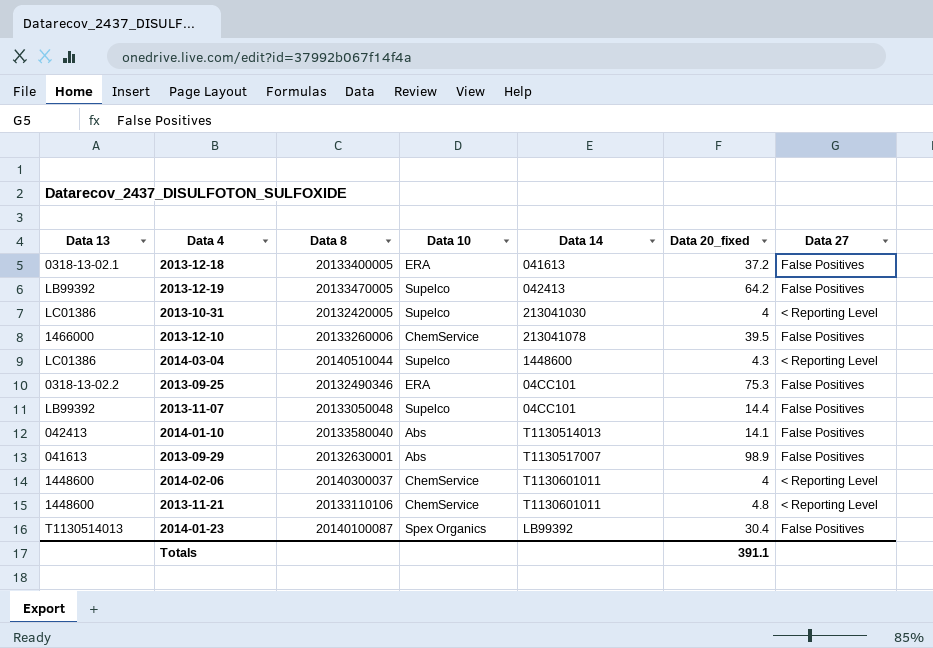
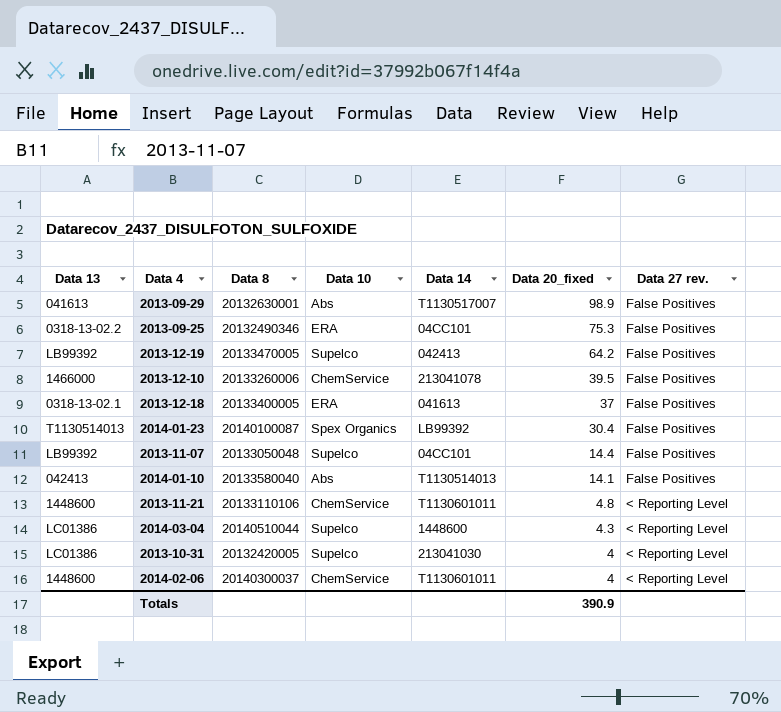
row order: none -> Data 20_fixed descending
column name: Data 27 -> Data 27 rev.
2013-12-18 | Data 20_fixed: 37.2 -> 37
Totals | Data 20_fixed: 391.1 -> 390.9

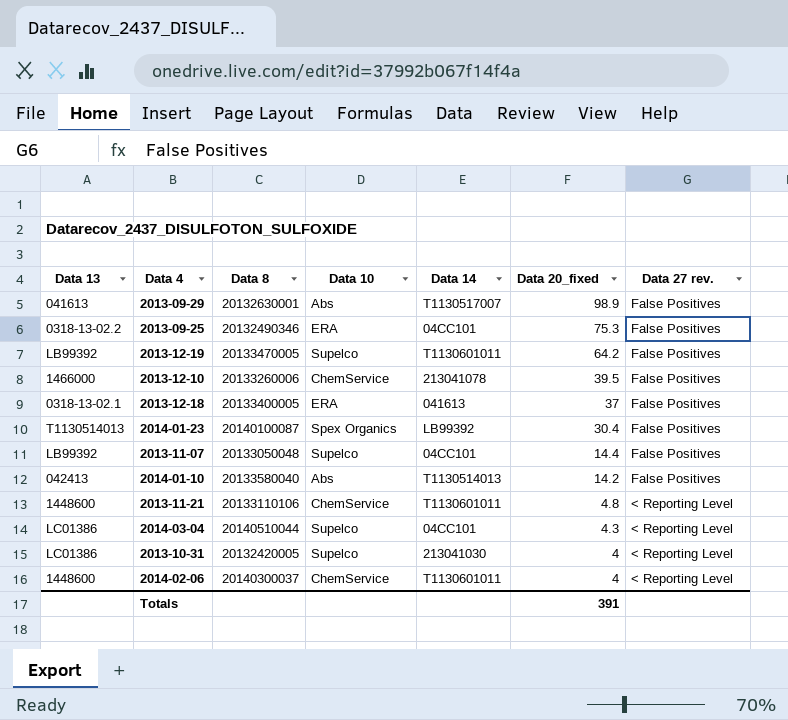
2013-12-19 | Data 14: 042413 -> T1130601011
2014-01-10 | Data 20_fixed: 14.1 -> 14.2
2014-03-04 | Data 14: 1448600 -> 04CC101
Totals | Data 20_fixed: 390.9 -> 391

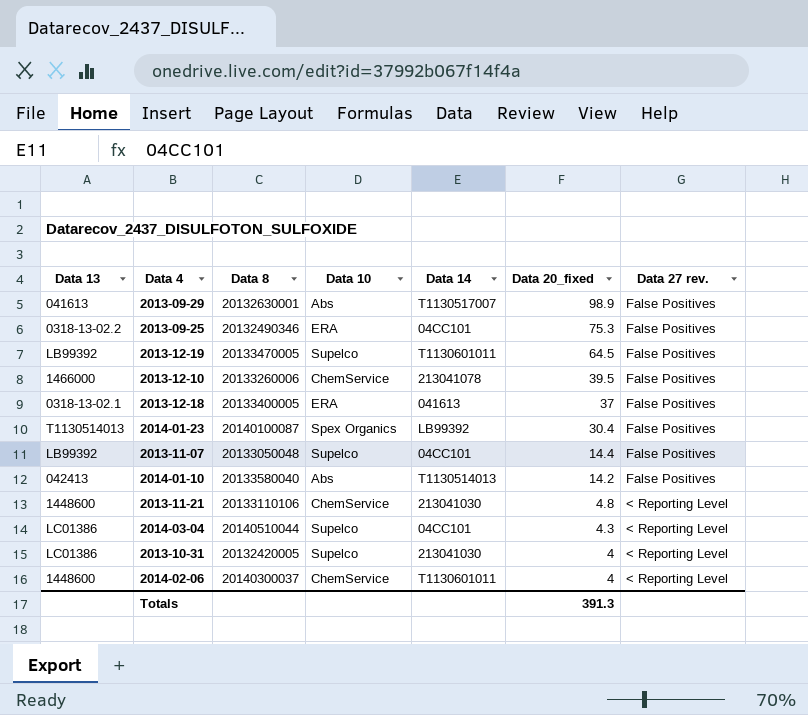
2013-12-19 | Data 20_fixed: 64.2 -> 64.5
2013-11-21 | Data 14: T1130601011 -> 213041030
Totals | Data 20_fixed: 391 -> 391.3

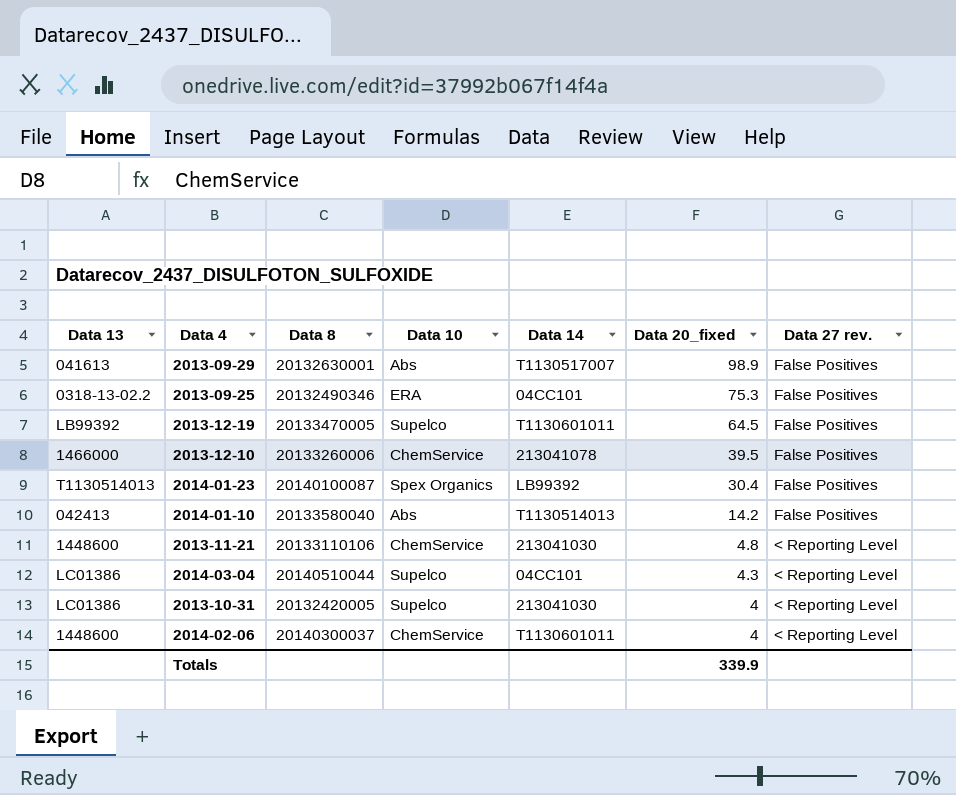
row 2013-12-18: 0318-13-02.1 | 20133400005 | ERA | 041613 | 37 | False Positives -> none
row 2013-11-07: LB99392 | 20133050048 | Supelco | 04CC101 | 14.4 | False Positives -> none
Totals | Data 20_fixed: 391.3 -> 339.9

